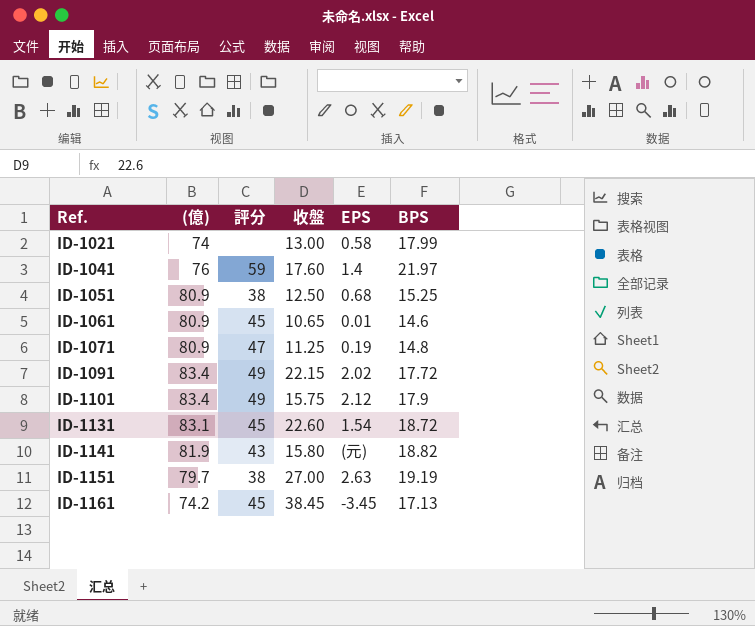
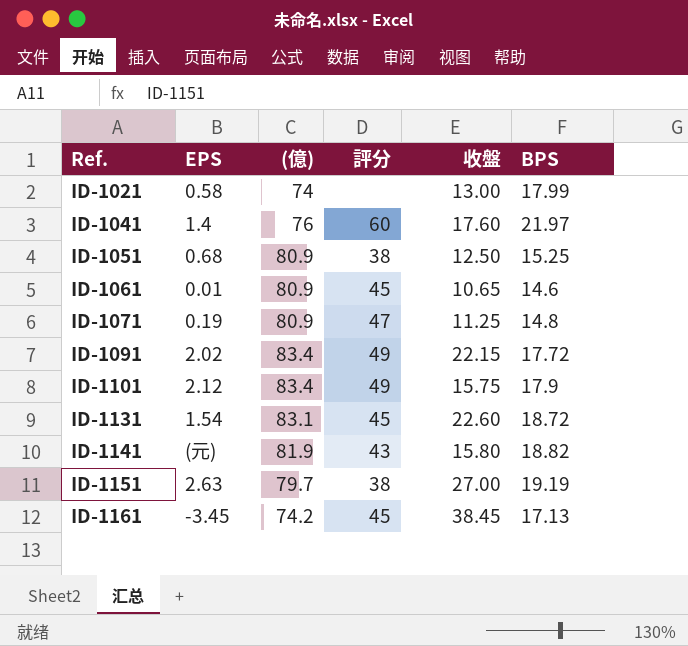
column EPS | position: 5 -> 2
ID-1041 | 評分: 59 -> 60

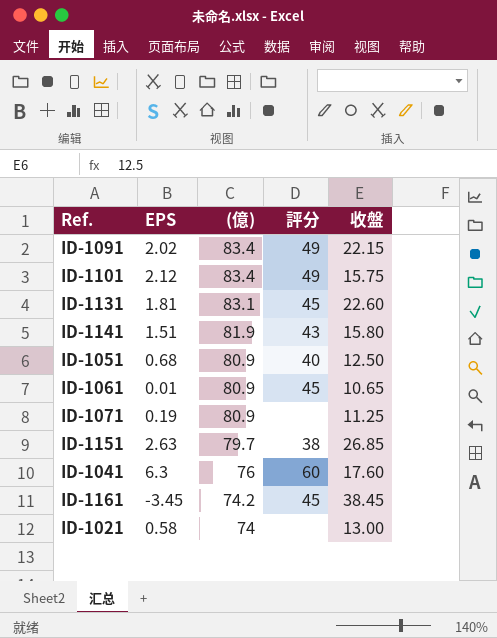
row order: Ref. ascending -> (億) descending
column BPS | position: 6 -> none
ID-1131 | EPS: 1.54 -> 1.81
ID-1141 | EPS: (元) -> 1.51
ID-1051 | 評分: 38 -> 40
ID-1071 | 評分: 47 -> none
ID-1151 | 收盤: 27.00 -> 26.85
ID-1041 | EPS: 1.4 -> 6.3

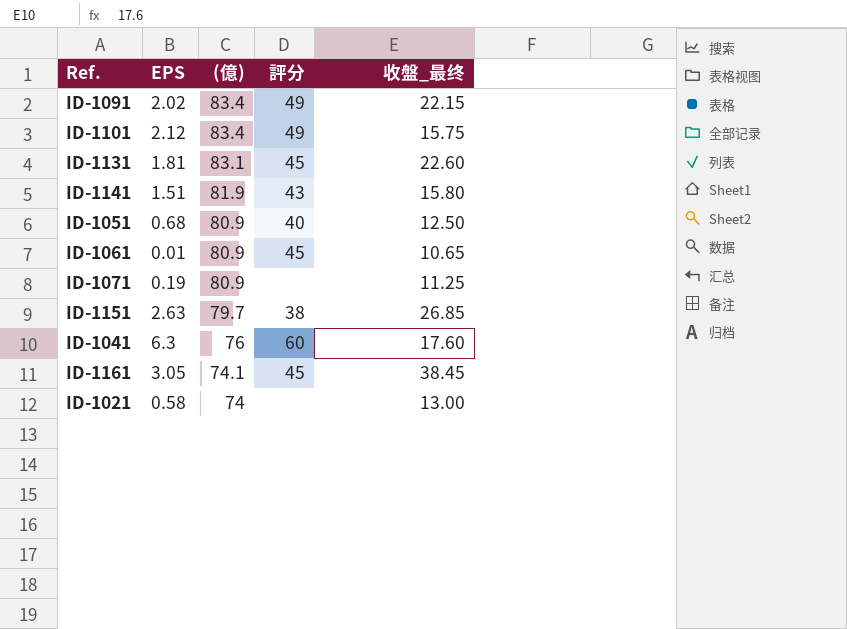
column name: 收盤 -> 收盤_最终
ID-1161 | EPS: -3.45 -> 3.05
ID-1161 | (億): 74.2 -> 74.1

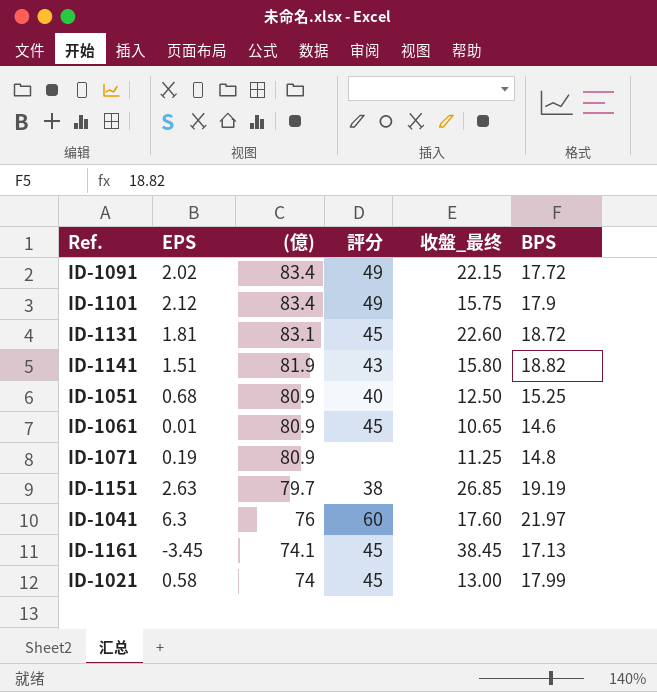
column BPS | position: none -> 6
ID-1161 | EPS: 3.05 -> -3.45
ID-1021 | 評分: none -> 45

